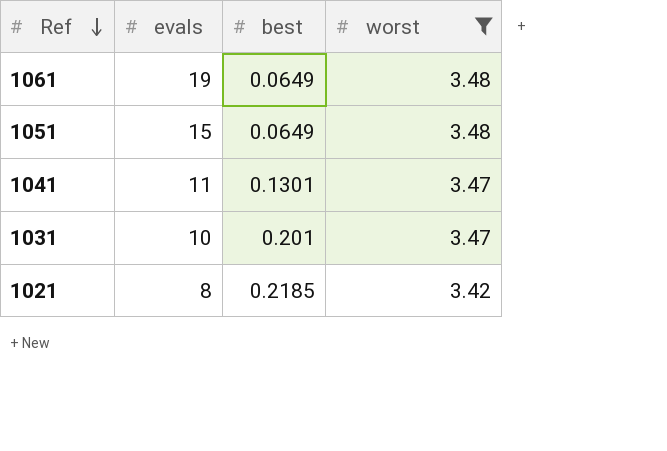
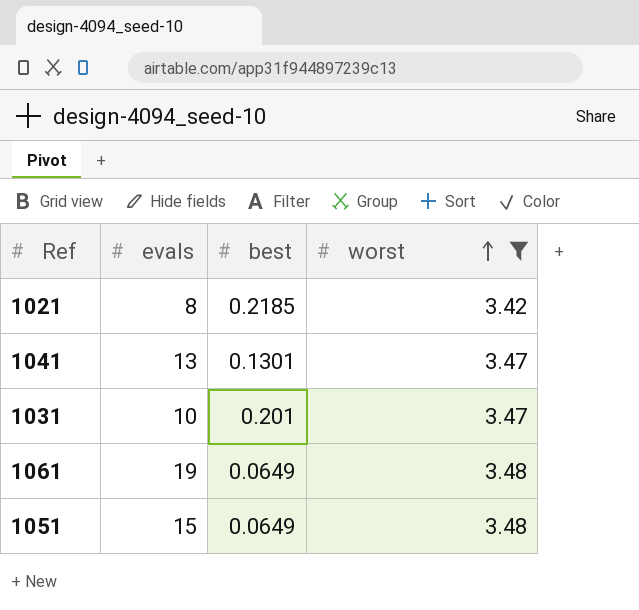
row order: Ref descending -> worst ascending
1041 | evals: 11 -> 13

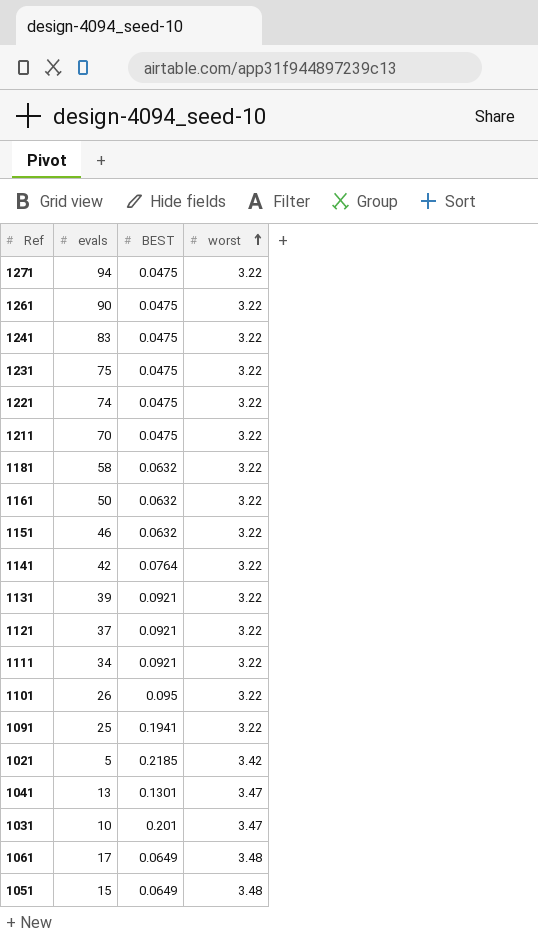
filter: worst != 3.22 -> none
column name: best -> BEST
1021 | evals: 8 -> 5
1061 | evals: 19 -> 17

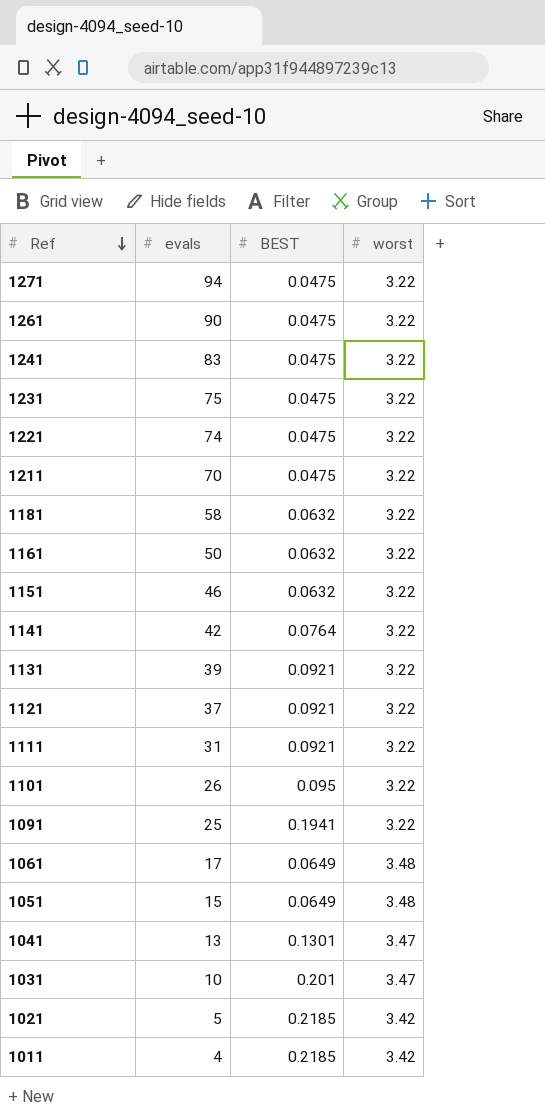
row order: worst ascending -> Ref descending
1111 | evals: 34 -> 31
row 1011: none -> 4 | 0.2185 | 3.42

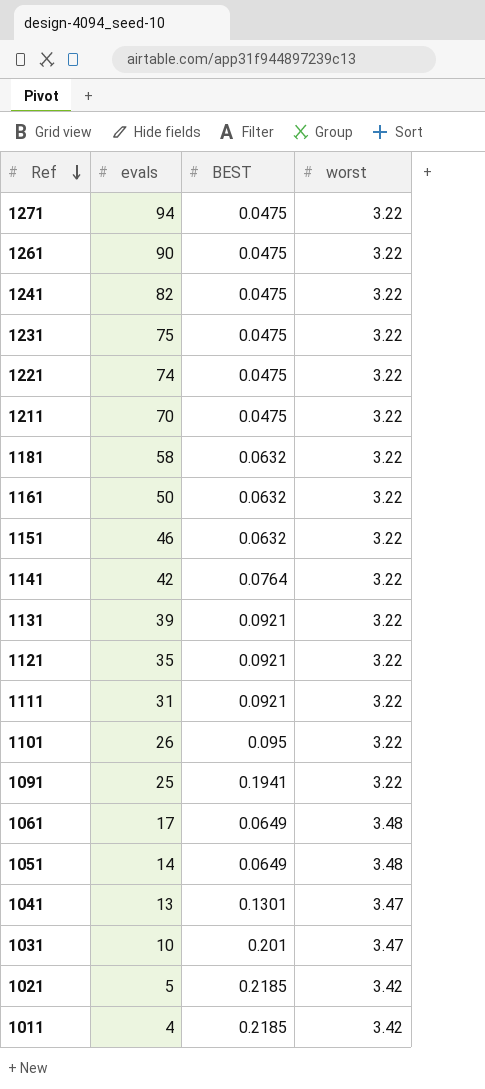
1241 | evals: 83 -> 82
1121 | evals: 37 -> 35
1051 | evals: 15 -> 14

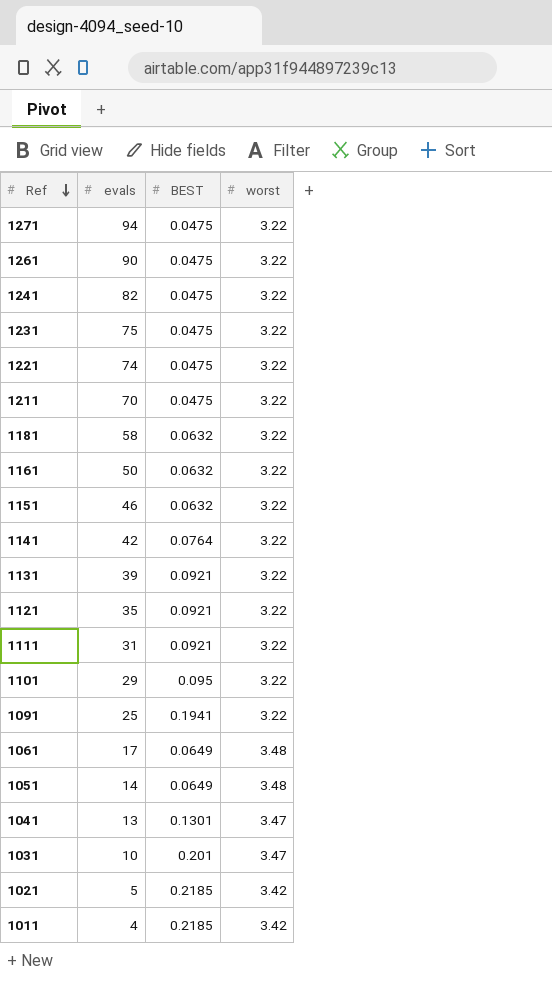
1101 | evals: 26 -> 29

